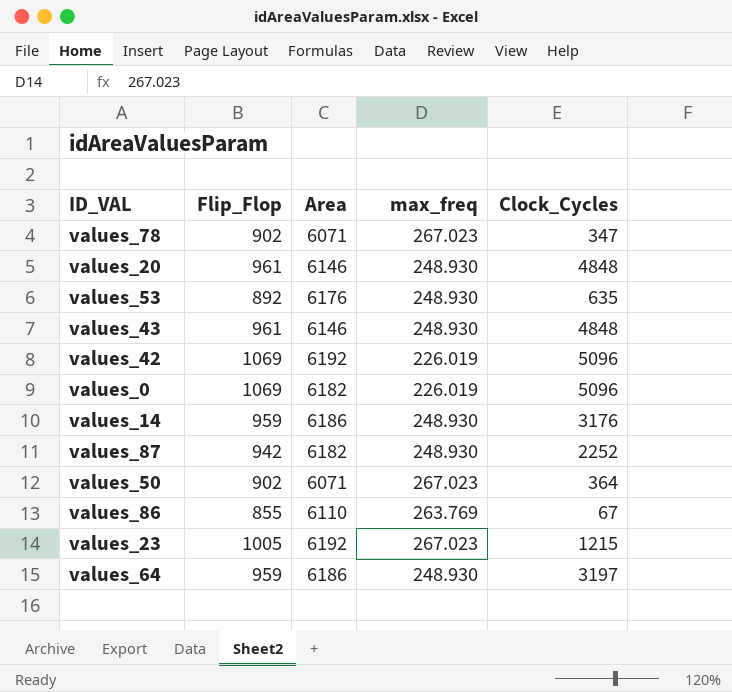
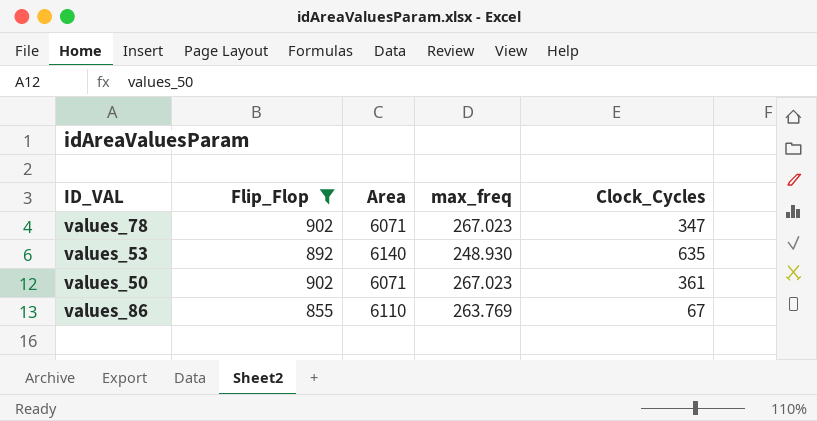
filter: none -> Flip_Flop <= 902
values_53 | Area: 6176 -> 6140
values_50 | Clock_Cycles: 364 -> 361

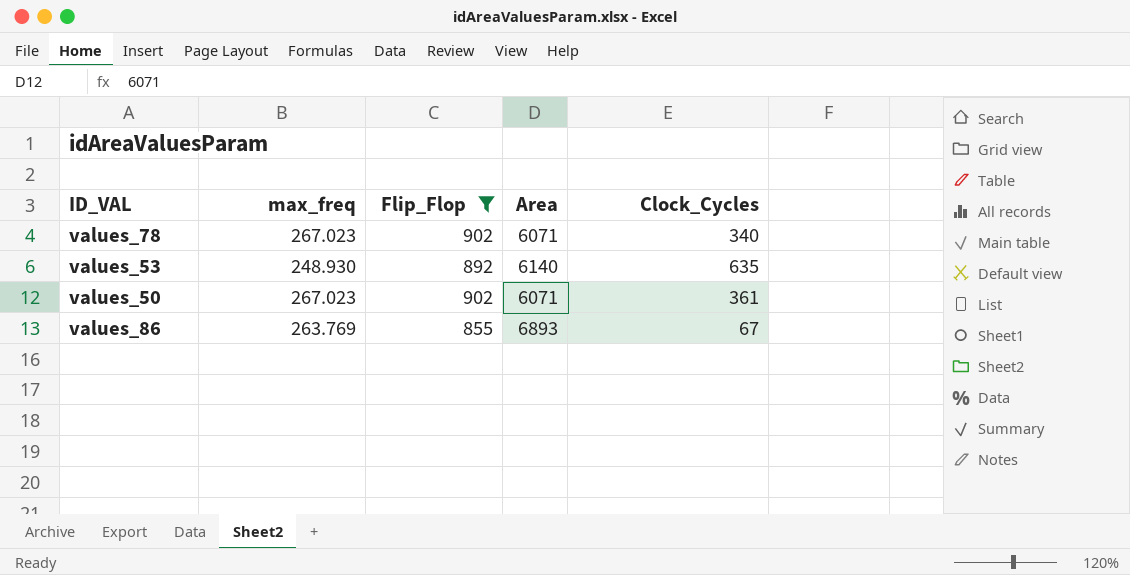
column max_freq | position: 4 -> 2
values_78 | Clock_Cycles: 347 -> 340
values_86 | Area: 6110 -> 6893

